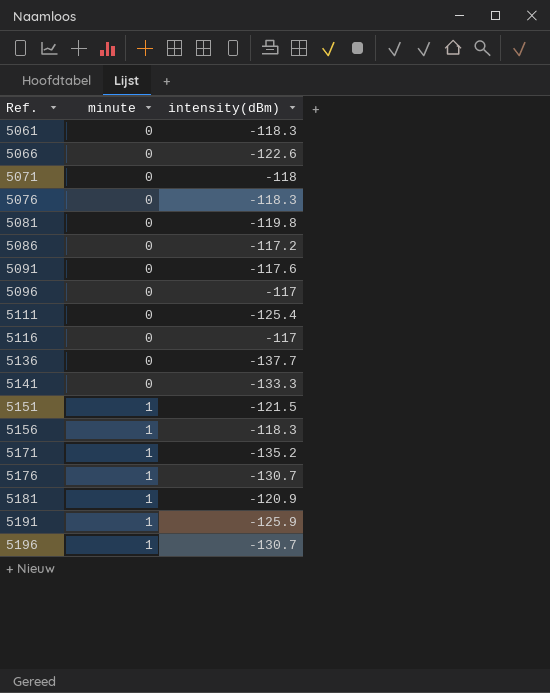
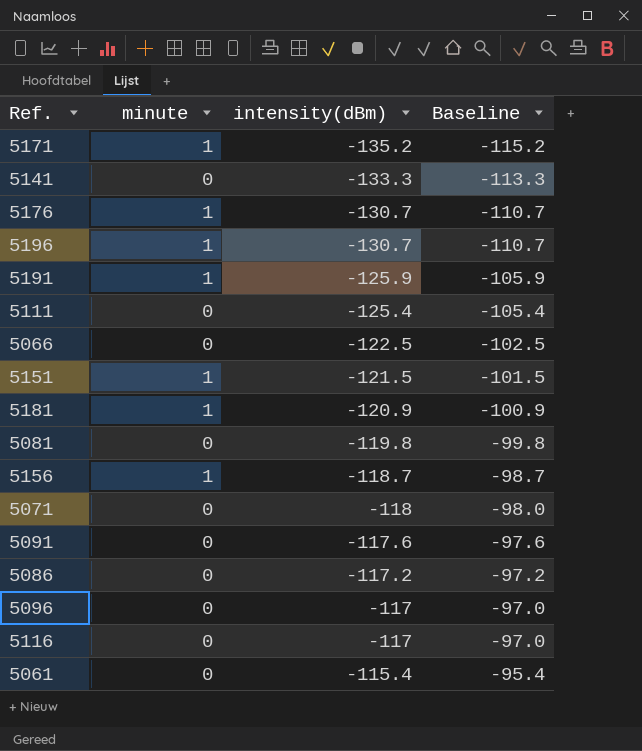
row order: Ref. ascending -> intensity(dBm) ascending
column Baseline | formula: none -> [intensity(dBm)] + 20
row 5076: 0 | -118.3 -> none
row 5136: 0 | -137.7 -> none
5066 | intensity(dBm): -122.6 -> -122.5
5156 | intensity(dBm): -118.3 -> -118.7
5061 | intensity(dBm): -118.3 -> -115.4

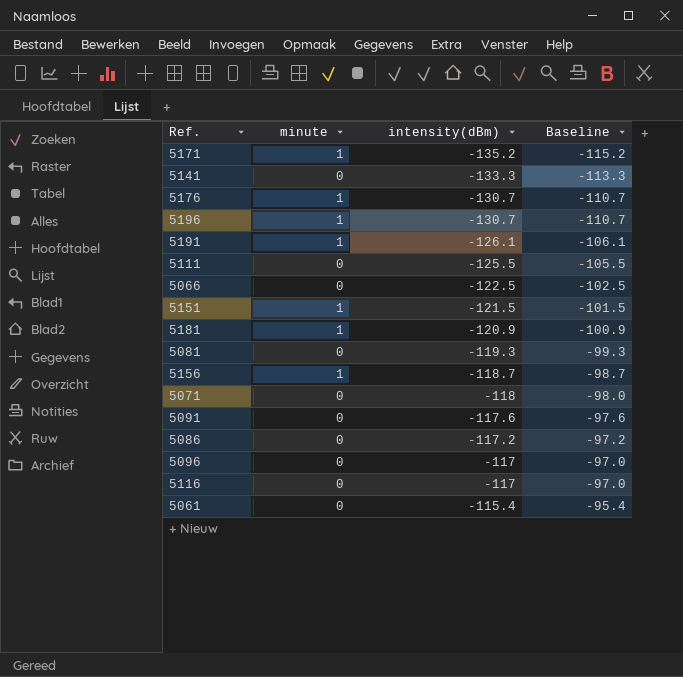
5191 | intensity(dBm): -125.9 -> -126.1
5191 | Baseline: -105.9 -> -106.1
5111 | intensity(dBm): -125.4 -> -125.5
5111 | Baseline: -105.4 -> -105.5
5081 | intensity(dBm): -119.8 -> -119.3
5081 | Baseline: -99.8 -> -99.3

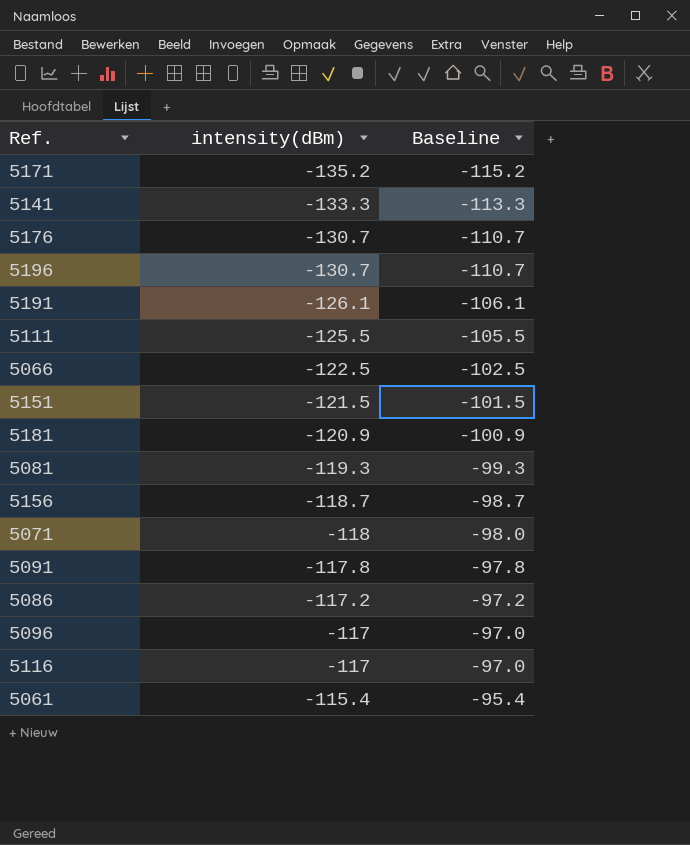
column minute | position: 2 -> none
5091 | intensity(dBm): -117.6 -> -117.8
5091 | Baseline: -97.6 -> -97.8

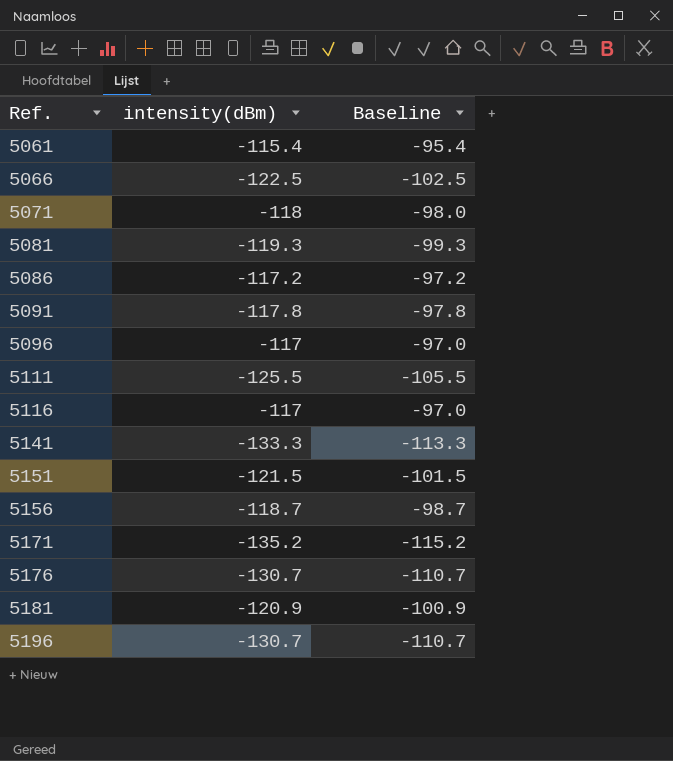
row order: intensity(dBm) ascending -> Ref. ascending
row 5191: -126.1 | -106.1 -> none

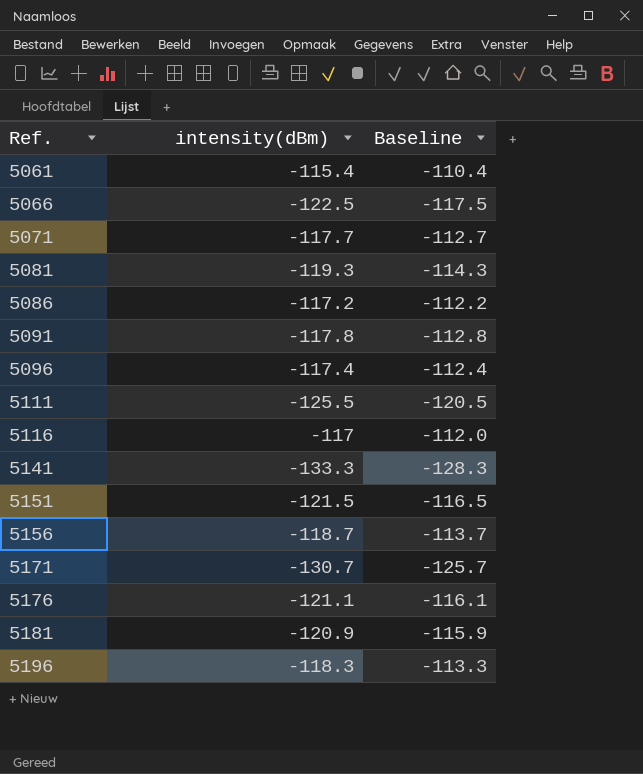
column Baseline | formula: [intensity(dBm)] + 20 -> [intensity(dBm)] + 5
5071 | intensity(dBm): -118 -> -117.7
5096 | intensity(dBm): -117 -> -117.4
5171 | intensity(dBm): -135.2 -> -130.7
5176 | intensity(dBm): -130.7 -> -121.1
5196 | intensity(dBm): -130.7 -> -118.3

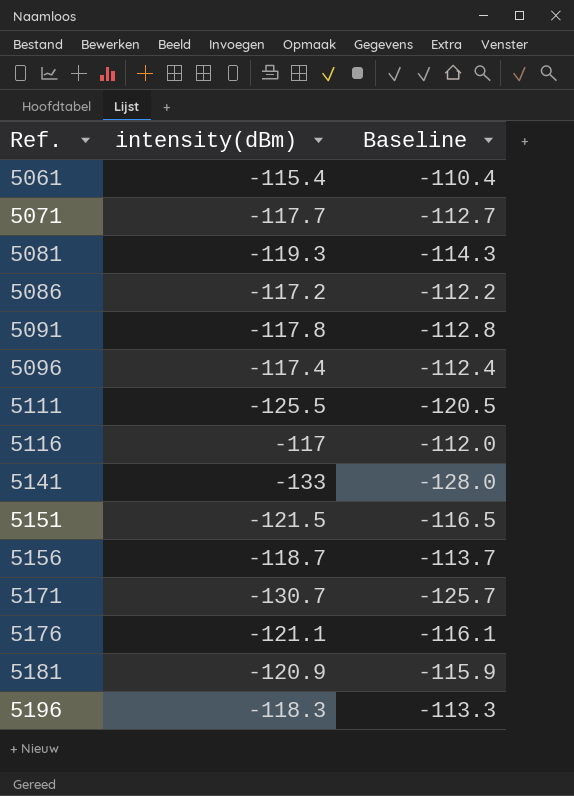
row 5066: -122.5 | -117.5 -> none
5141 | intensity(dBm): -133.3 -> -133
5141 | Baseline: -128.3 -> -128.0

